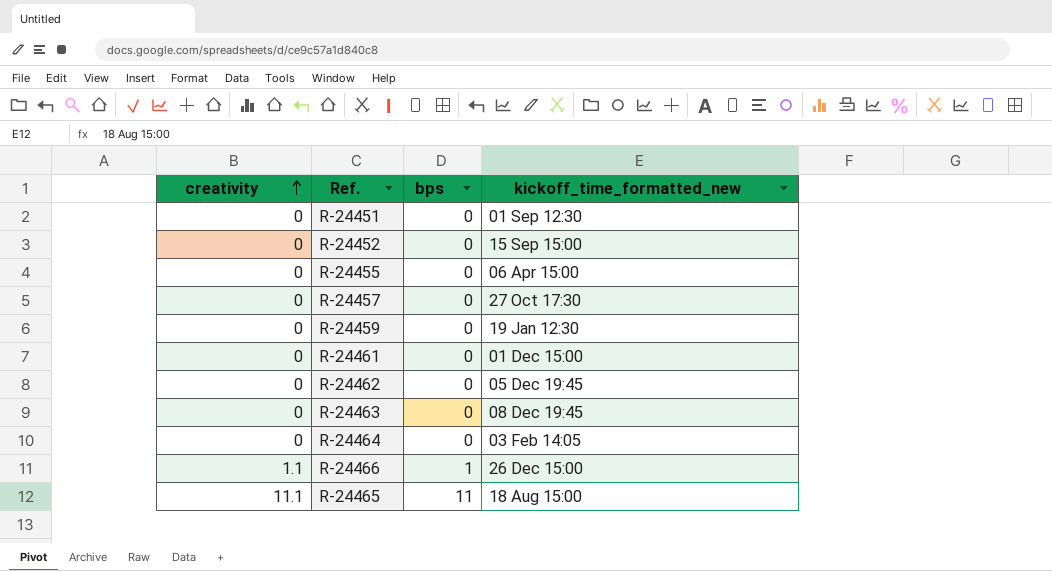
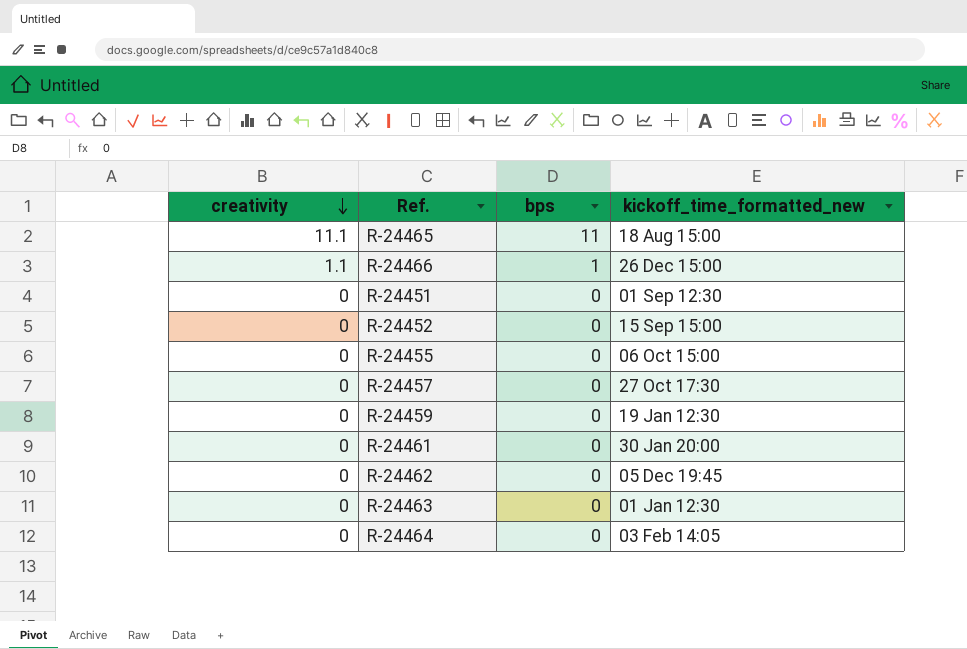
row order: creativity ascending -> creativity descending
R-24455 | kickoff_time_formatted_new: 06 Apr 15:00 -> 06 Oct 15:00
R-24461 | kickoff_time_formatted_new: 01 Dec 15:00 -> 30 Jan 20:00
R-24463 | kickoff_time_formatted_new: 08 Dec 19:45 -> 01 Jan 12:30

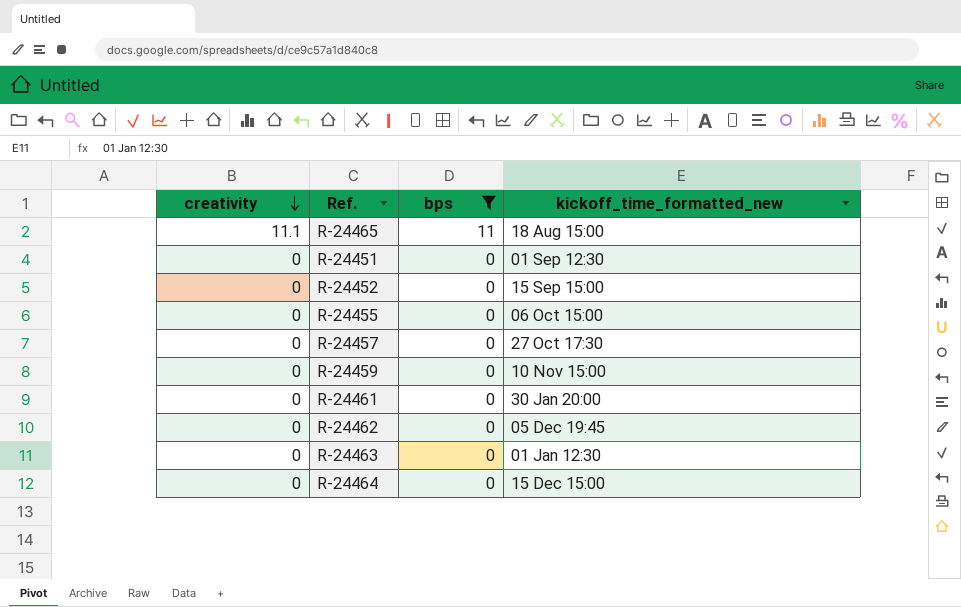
filter: none -> bps != 1
R-24459 | kickoff_time_formatted_new: 19 Jan 12:30 -> 10 Nov 15:00
R-24464 | kickoff_time_formatted_new: 03 Feb 14:05 -> 15 Dec 15:00

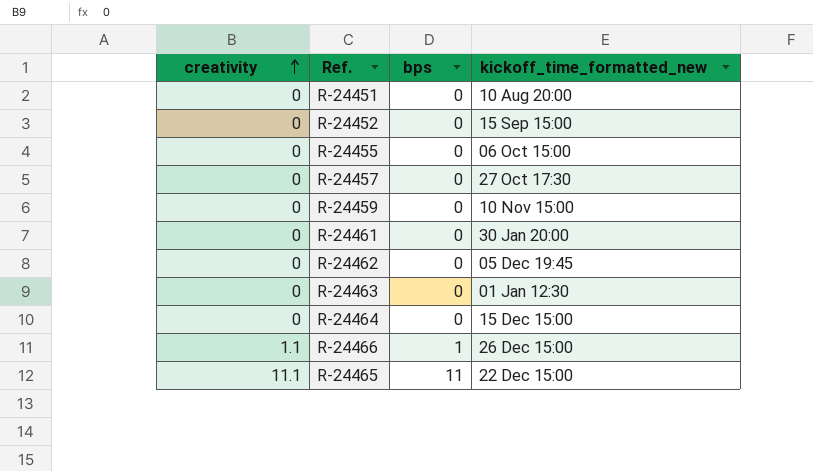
filter: bps != 1 -> none
row order: creativity descending -> creativity ascending
R-24451 | kickoff_time_formatted_new: 01 Sep 12:30 -> 10 Aug 20:00
R-24465 | kickoff_time_formatted_new: 18 Aug 15:00 -> 22 Dec 15:00

